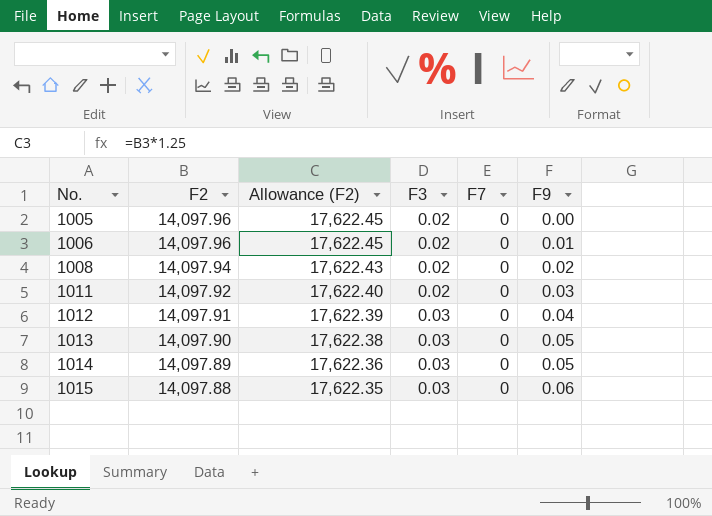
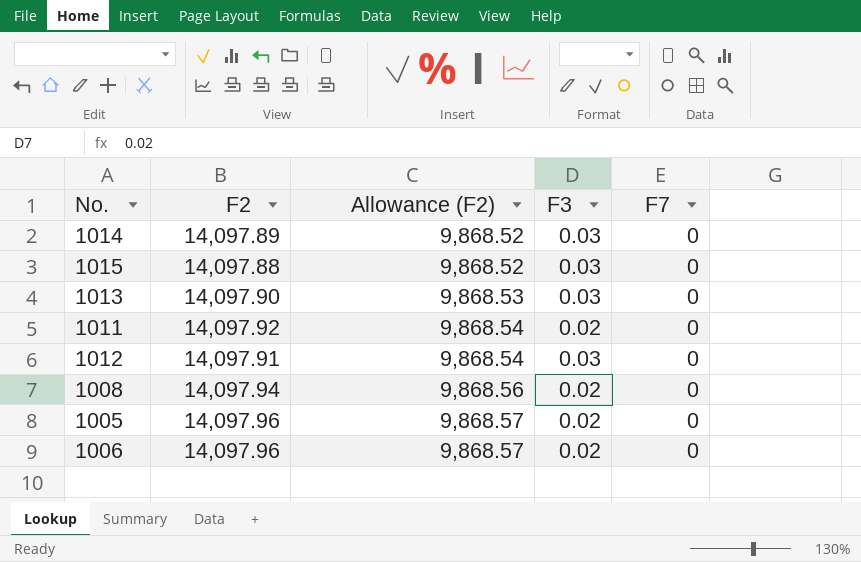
row order: No. ascending -> Allowance (F2) ascending
column F9 | position: 6 -> none
column Allowance (F2) | formula: [F2] * 1.25 -> [F2] * 0.7

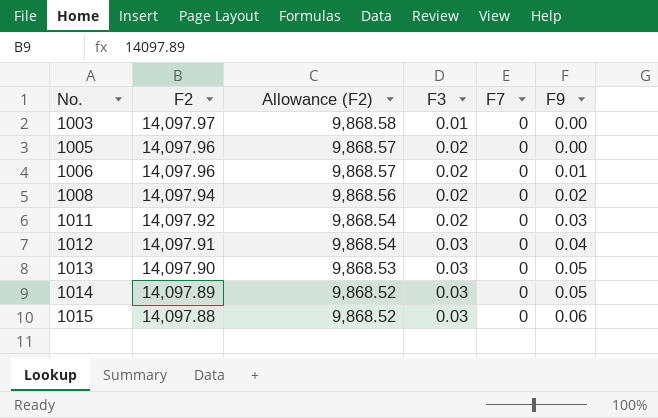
row order: Allowance (F2) ascending -> No. ascending
column F9 | position: none -> 6
row 1003: none -> 14,097.97 | 9,868.58 | 0.01 | 0 | 0.00

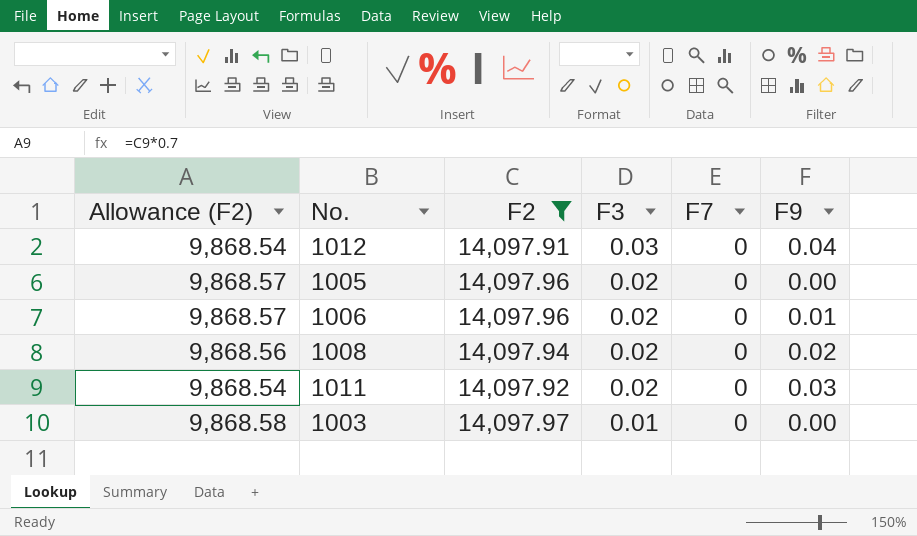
filter: none -> F2 >= 14,097.91
row order: No. ascending -> F3 descending
column Allowance (F2) | position: 3 -> 1

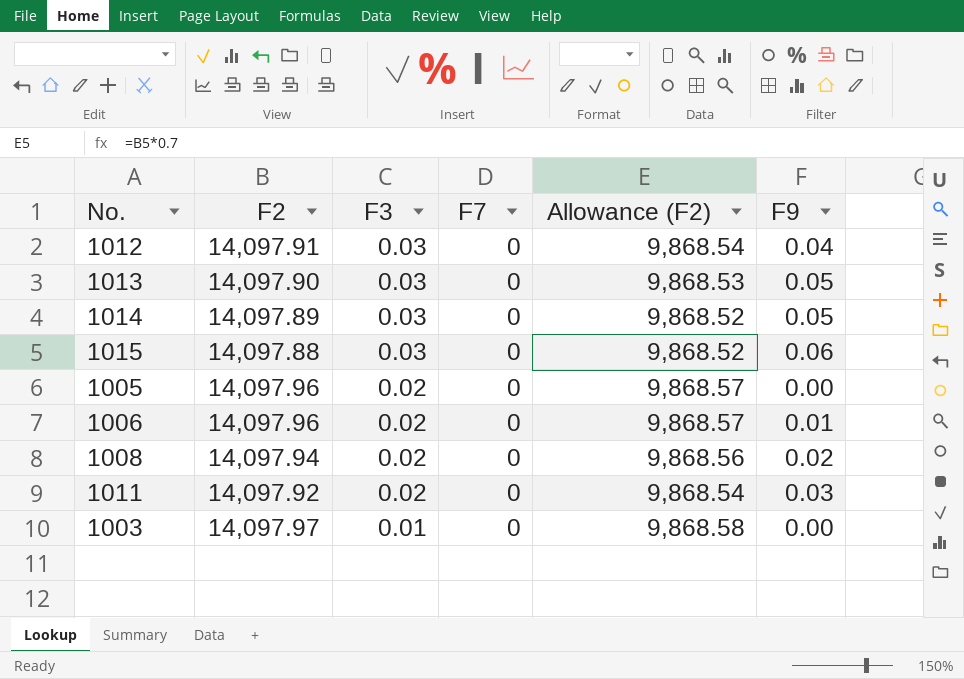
filter: F2 >= 14,097.91 -> none
column Allowance (F2) | position: 1 -> 5

